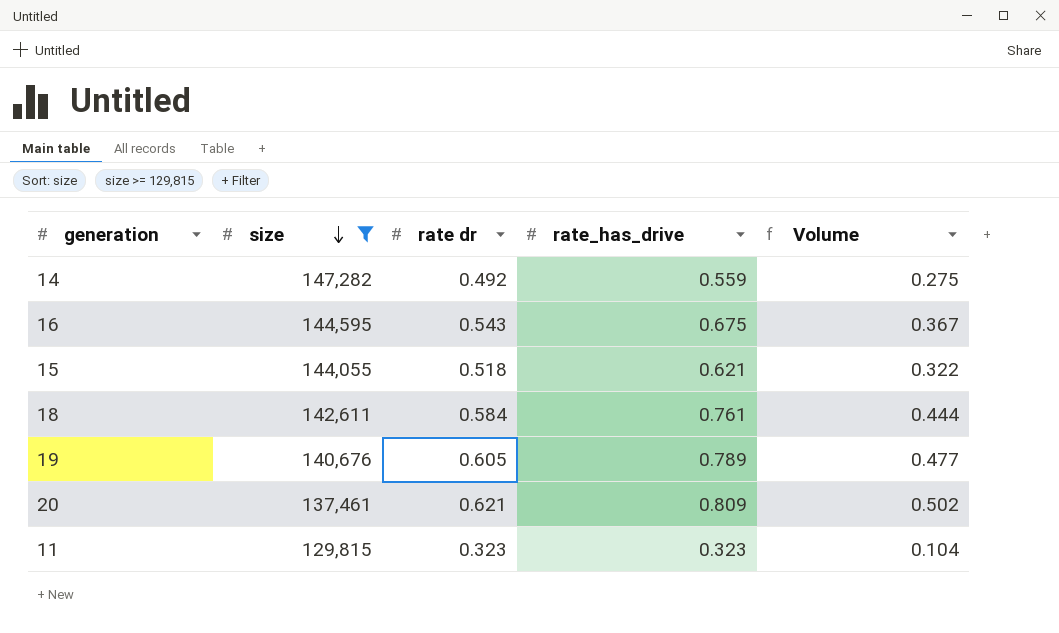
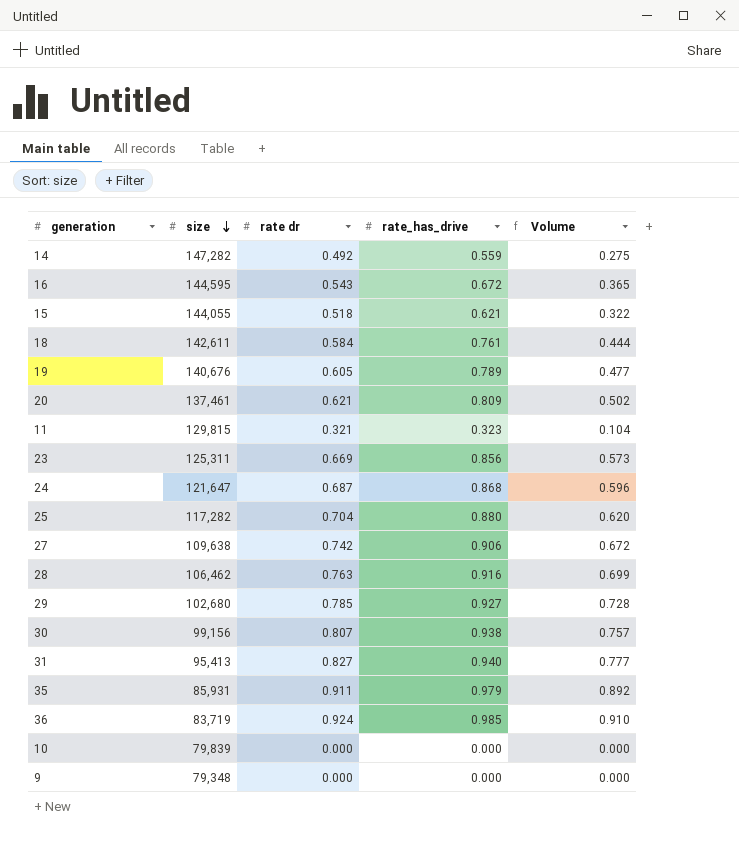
filter: size >= 129,815 -> none
16 | rate_has_drive: 0.675 -> 0.672
16 | Volume: 0.367 -> 0.365
11 | rate dr: 0.323 -> 0.321

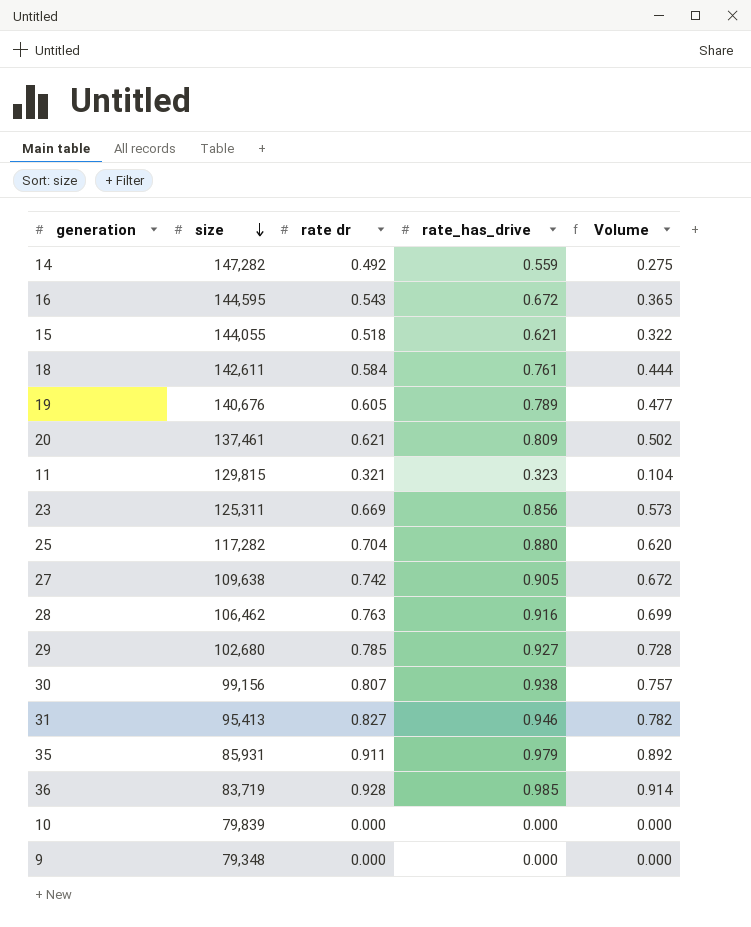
row 24: 121,647 | 0.687 | 0.868 | 0.596 -> none
27 | rate_has_drive: 0.906 -> 0.905
31 | rate_has_drive: 0.940 -> 0.946
31 | Volume: 0.777 -> 0.782
36 | rate dr: 0.924 -> 0.928
36 | Volume: 0.910 -> 0.914

